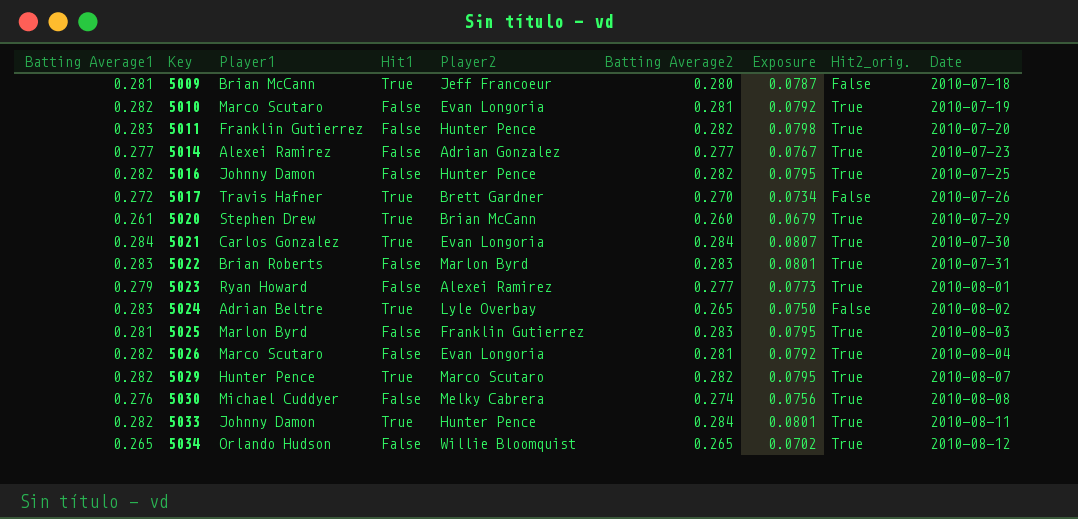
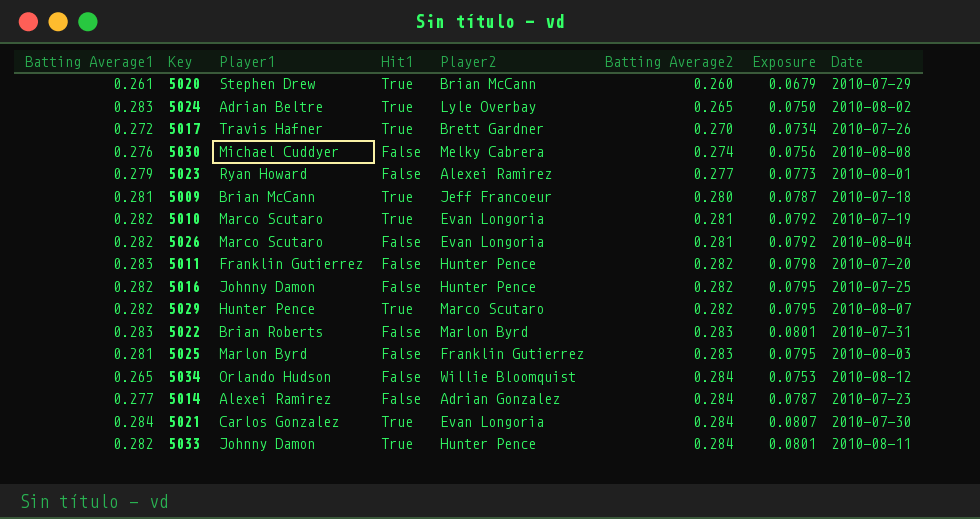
row order: Key ascending -> Batting Average2 ascending
column Hit2_orig. | position: 8 -> none
5010 | Hit1: False -> True
5034 | Batting Average2: 0.265 -> 0.284
5034 | Exposure: 0.0702 -> 0.0753
5014 | Batting Average2: 0.277 -> 0.284
5014 | Exposure: 0.0767 -> 0.0787

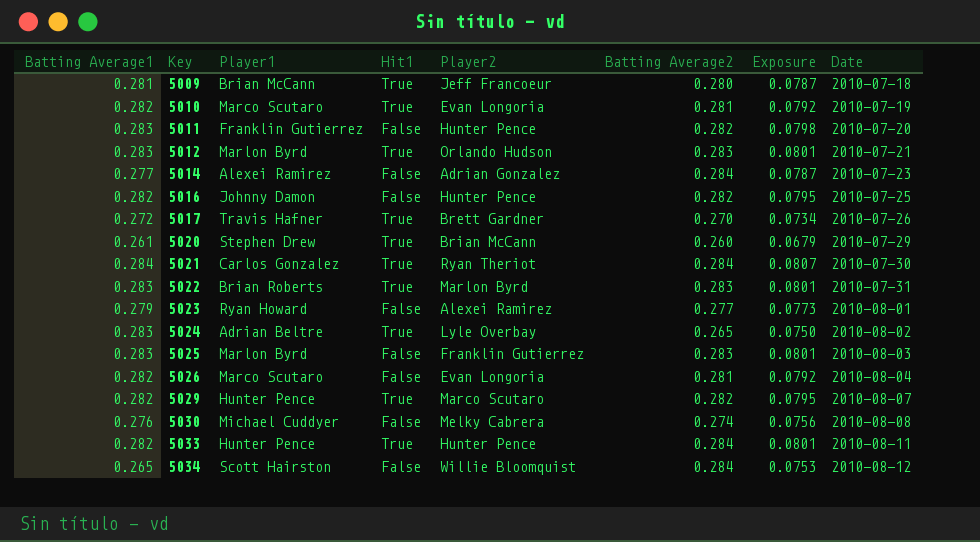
row order: Batting Average2 ascending -> Key ascending
row 5012: none -> 0.283 | Marlon Byrd | True | Orlando Hudson | 0.283 | 0.0801 | 2010-07-21
5021 | Player2: Evan Longoria -> Ryan Theriot
5022 | Hit1: False -> True
5025 | Batting Average1: 0.281 -> 0.283
5025 | Exposure: 0.0795 -> 0.0801
5033 | Player1: Johnny Damon -> Hunter Pence
5034 | Player1: Orlando Hudson -> Scott Hairston

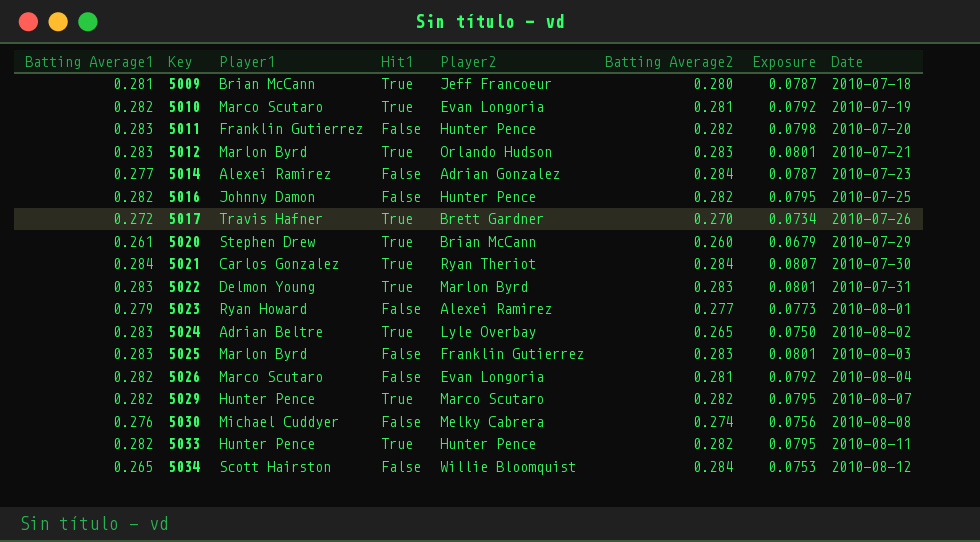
5022 | Player1: Brian Roberts -> Delmon Young
5033 | Batting Average2: 0.284 -> 0.282
5033 | Exposure: 0.0801 -> 0.0795

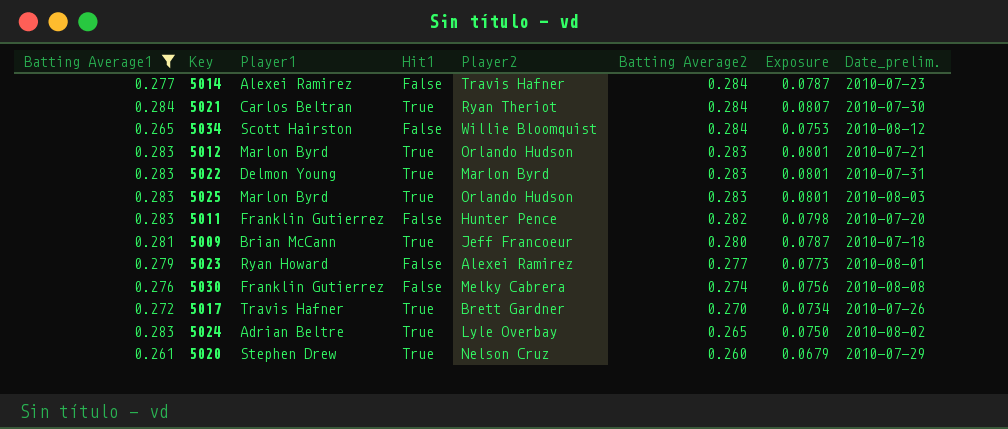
filter: none -> Batting Average1 != 0.282
row order: Key ascending -> Batting Average2 descending
column name: Date -> Date_prelim.
5014 | Player2: Adrian Gonzalez -> Travis Hafner
5021 | Player1: Carlos Gonzalez -> Carlos Beltran
5025 | Hit1: False -> True
5025 | Player2: Franklin Gutierrez -> Orlando Hudson
5030 | Player1: Michael Cuddyer -> Franklin Gutierrez
5020 | Player2: Brian McCann -> Nelson Cruz

